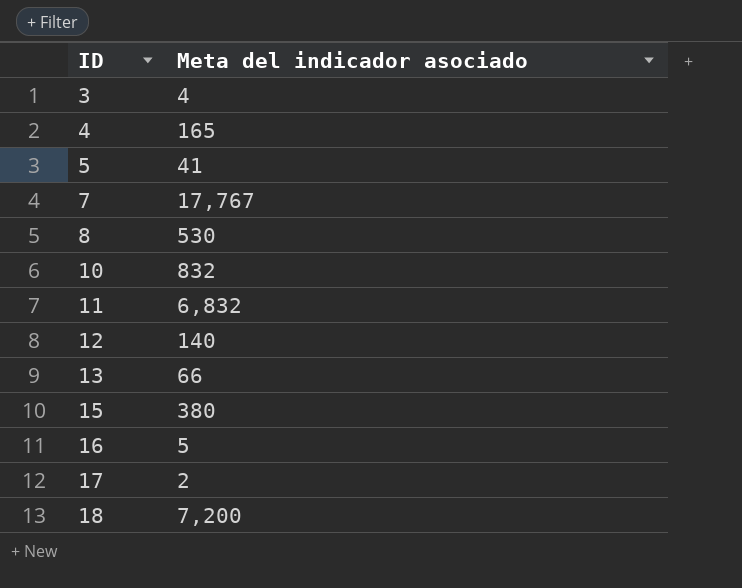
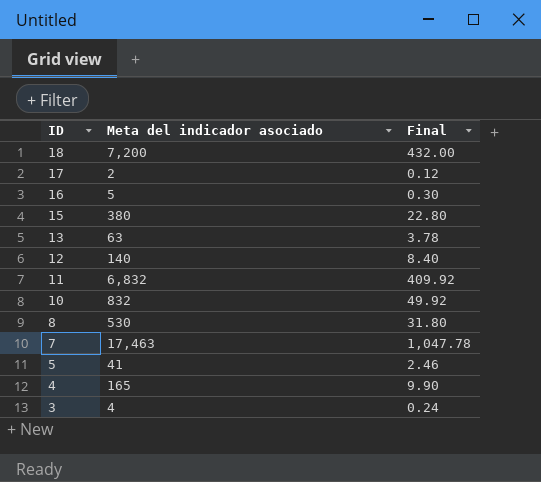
row order: ID ascending -> ID descending
column Final | formula: none -> [Meta del indicador asociado] * 0.06
13 | Meta del indicador asociado: 66 -> 63
7 | Meta del indicador asociado: 17,767 -> 17,463

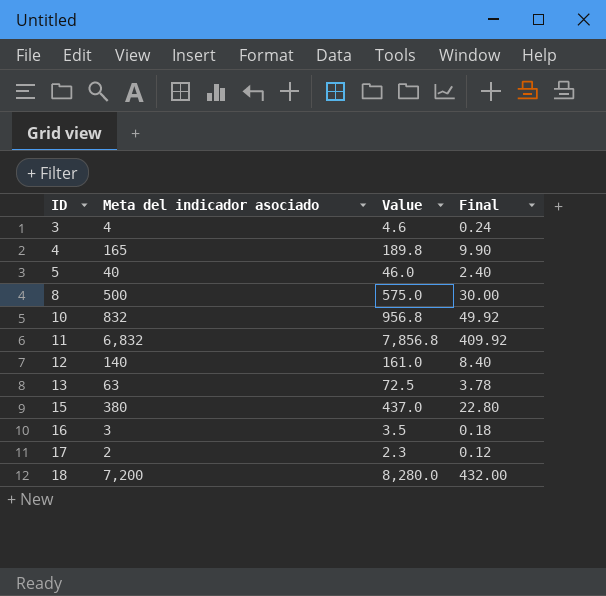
row order: ID descending -> ID ascending
column Value | formula: none -> [Meta del indicador asociado] * 1.15
row 7: 17,463 | 1,047.78 -> none
5 | Meta del indicador asociado: 41 -> 40
5 | Final: 2.46 -> 2.40
8 | Meta del indicador asociado: 530 -> 500
8 | Final: 31.80 -> 30.00
16 | Meta del indicador asociado: 5 -> 3
16 | Final: 0.30 -> 0.18

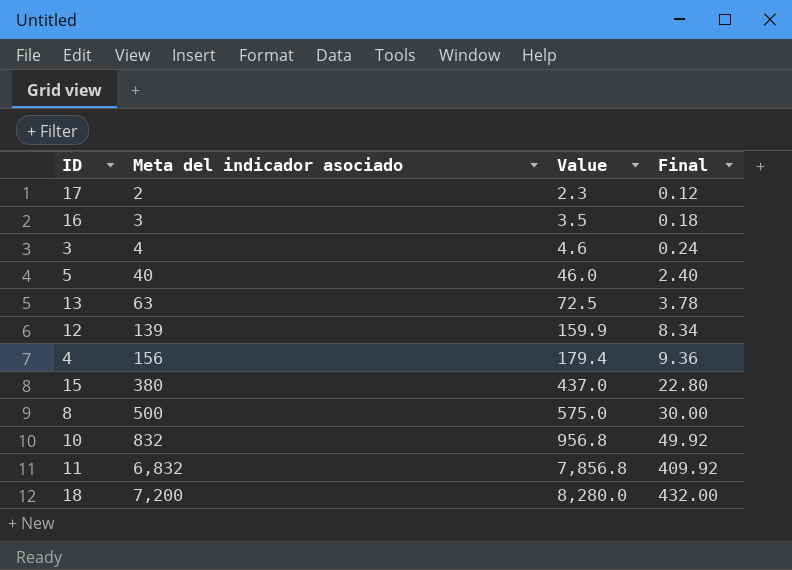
row order: ID ascending -> Meta del indicador asociado ascending
12 | Meta del indicador asociado: 140 -> 139
12 | Value: 161.0 -> 159.9
12 | Final: 8.40 -> 8.34
4 | Meta del indicador asociado: 165 -> 156
4 | Value: 189.8 -> 179.4
4 | Final: 9.90 -> 9.36

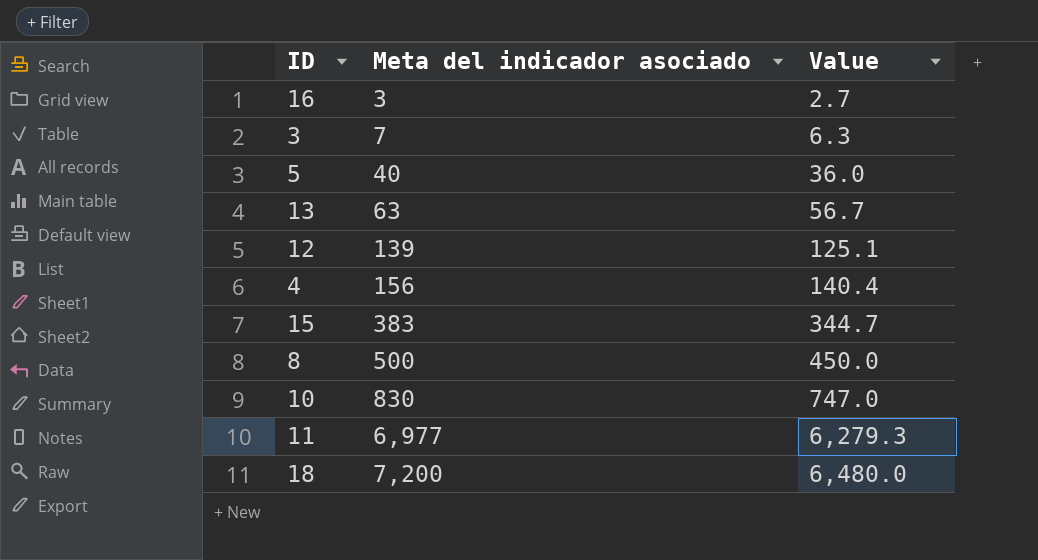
column Final | formula: [Meta del indicador asociado] * 0.06 -> none
column Value | formula: [Meta del indicador asociado] * 1.15 -> [Meta del indicador asociado] * 0.9
row 17: 2 | 2.3 | 0.12 -> none
3 | Meta del indicador asociado: 4 -> 7
15 | Meta del indicador asociado: 380 -> 383
10 | Meta del indicador asociado: 832 -> 830
11 | Meta del indicador asociado: 6,832 -> 6,977

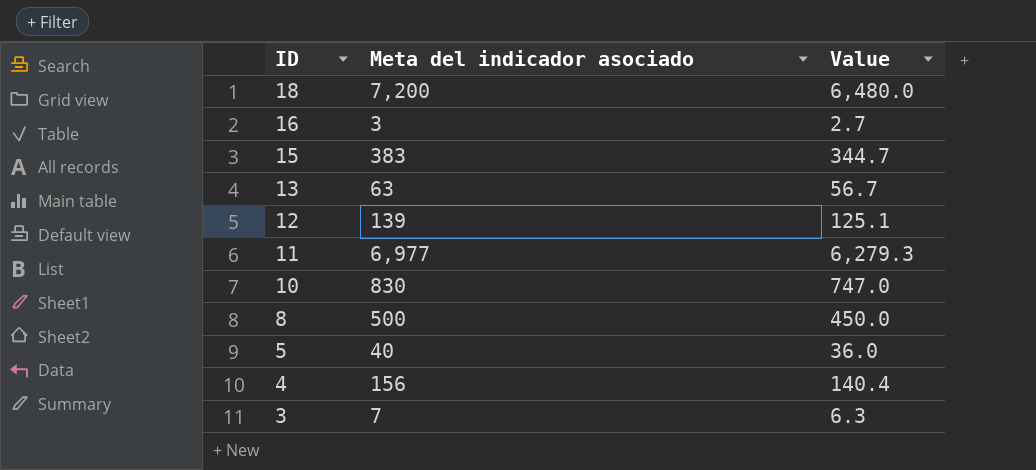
row order: Meta del indicador asociado ascending -> ID descending

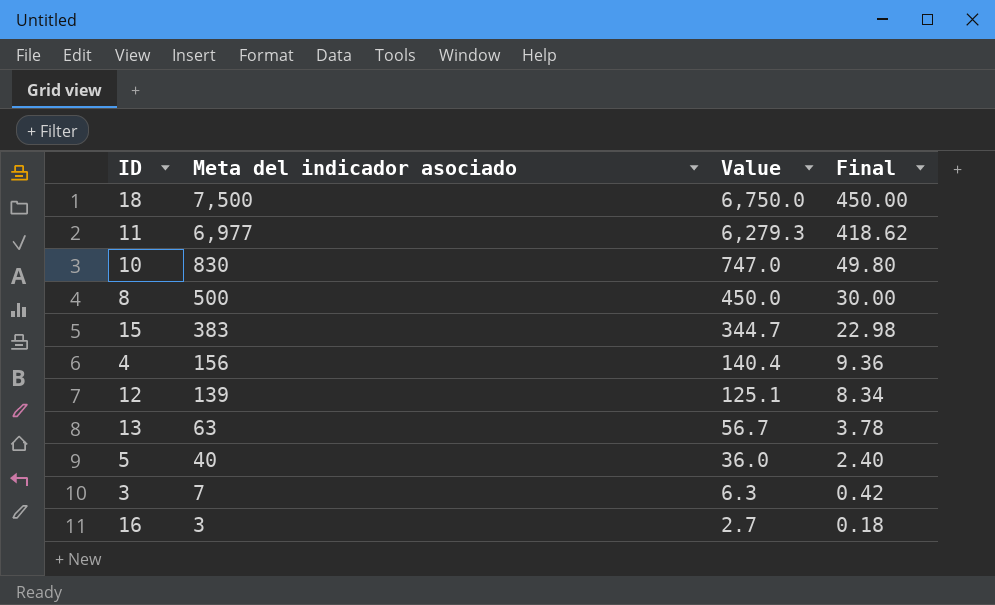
row order: ID descending -> Meta del indicador asociado descending
column Final | formula: none -> [Meta del indicador asociado] * 0.06
18 | Meta del indicador asociado: 7,200 -> 7,500
18 | Value: 6,480.0 -> 6,750.0

